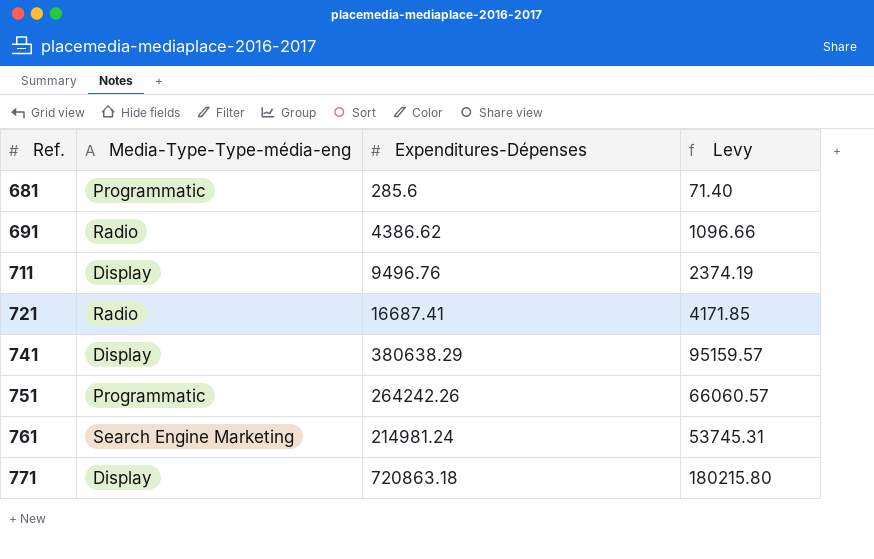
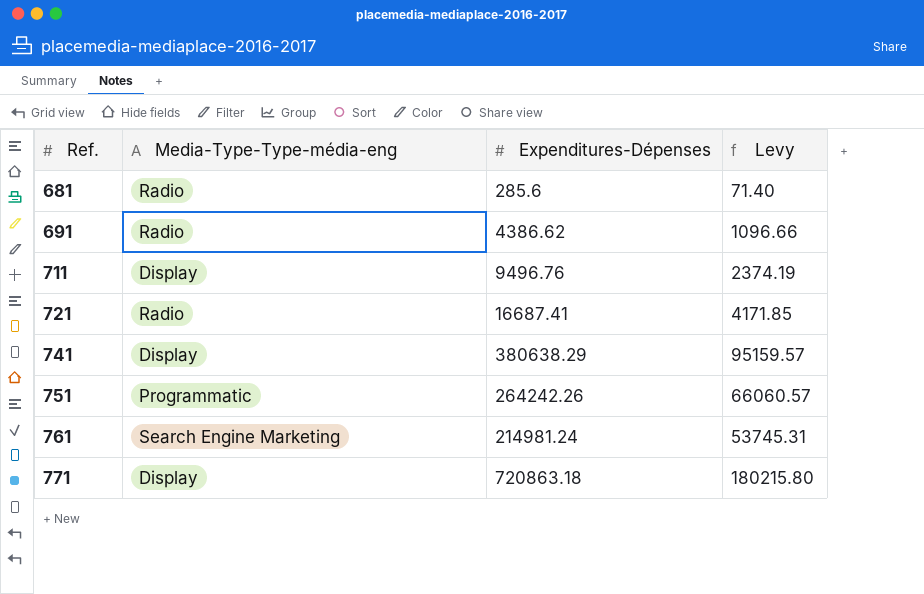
681 | Media-Type-Type-média-eng: Programmatic -> Radio

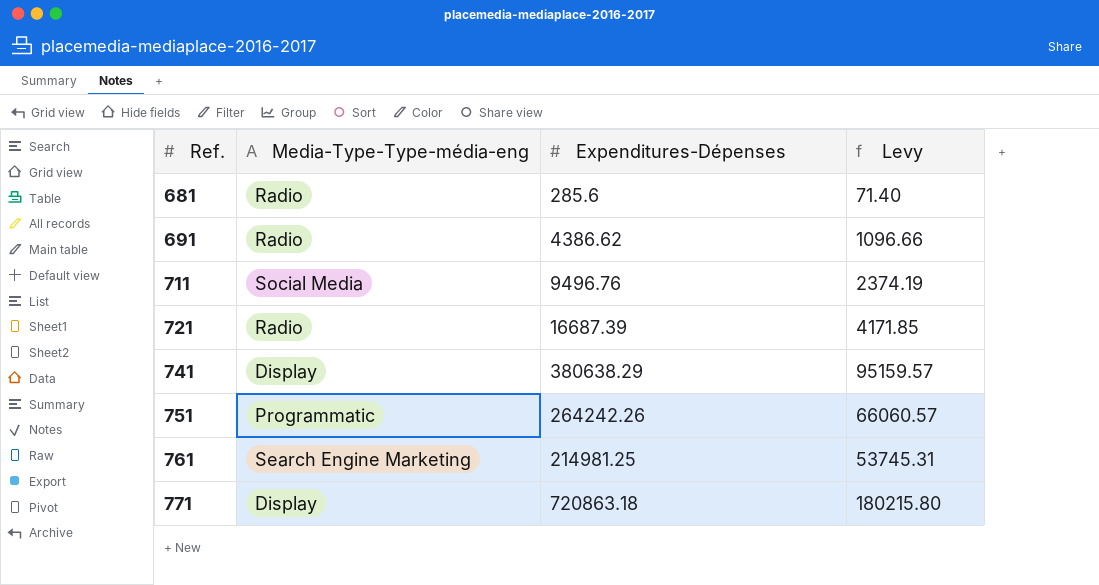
711 | Media-Type-Type-média-eng: Display -> Social Media
721 | Expenditures-Dépenses: 16687.41 -> 16687.39
761 | Expenditures-Dépenses: 214981.24 -> 214981.25

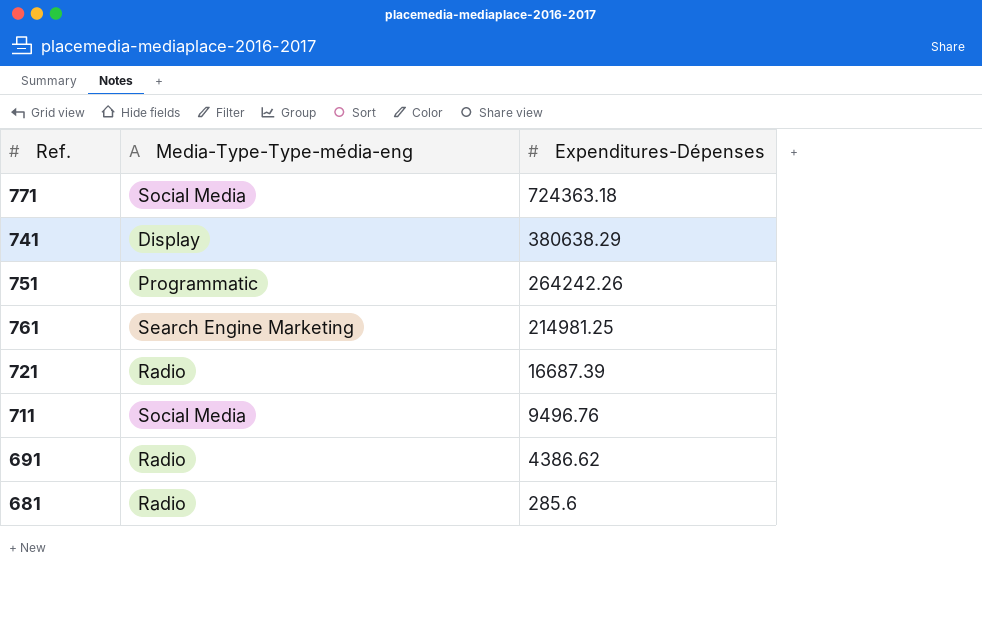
row order: Ref. ascending -> Expenditures-Dépenses descending
column Levy | formula: [Expenditures-Dépenses] * 0.25 -> none
771 | Media-Type-Type-média-eng: Display -> Social Media
771 | Expenditures-Dépenses: 720863.18 -> 724363.18

